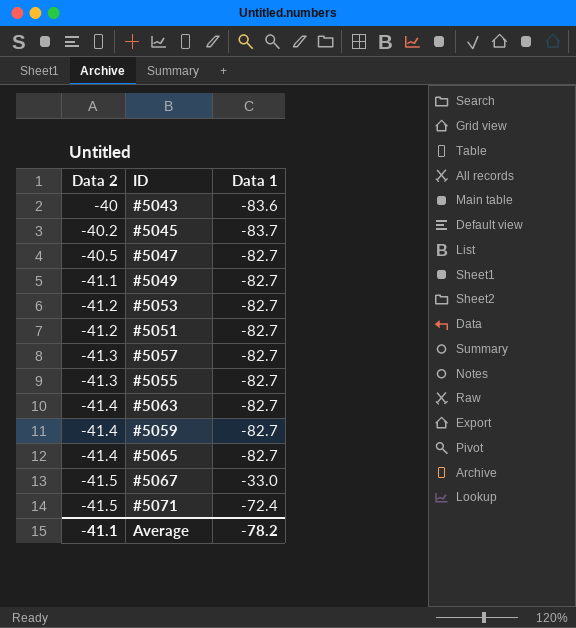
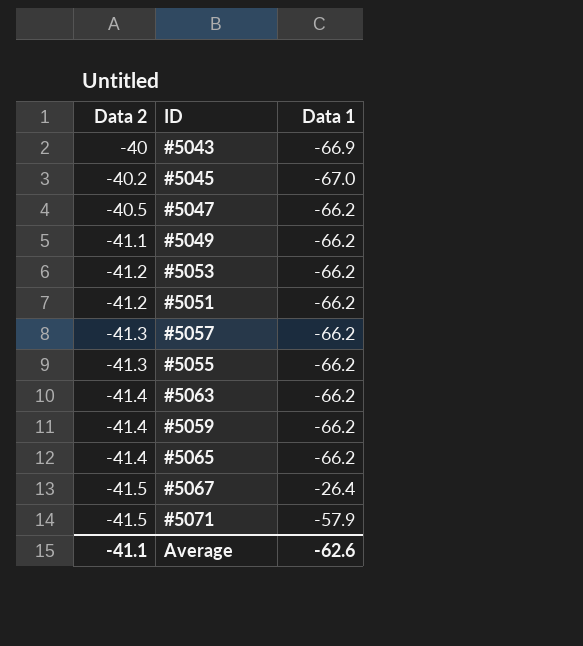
#5043 | Data 1: -83.6 -> -66.9
#5045 | Data 1: -83.7 -> -67.0
#5047 | Data 1: -82.7 -> -66.2
#5049 | Data 1: -82.7 -> -66.2
#5053 | Data 1: -82.7 -> -66.2
#5051 | Data 1: -82.7 -> -66.2
#5057 | Data 1: -82.7 -> -66.2
#5055 | Data 1: -82.7 -> -66.2
#5063 | Data 1: -82.7 -> -66.2
#5059 | Data 1: -82.7 -> -66.2
#5065 | Data 1: -82.7 -> -66.2
#5067 | Data 1: -33.0 -> -26.4
#5071 | Data 1: -72.4 -> -57.9
Average | Data 1: -78.2 -> -62.6

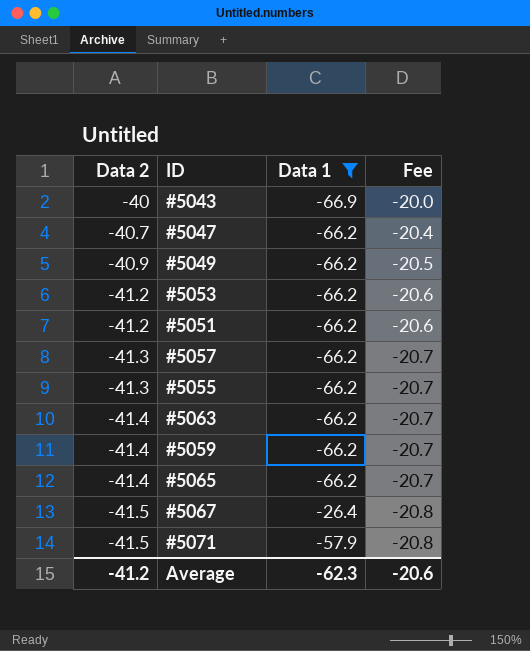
filter: none -> Data 1 != -67.0
column Fee | formula: none -> [Data 2] * 0.5
#5047 | Data 2: -40.5 -> -40.7
#5049 | Data 2: -41.1 -> -40.9
Average | Data 2: -41.1 -> -41.2
Average | Data 1: -62.6 -> -62.3

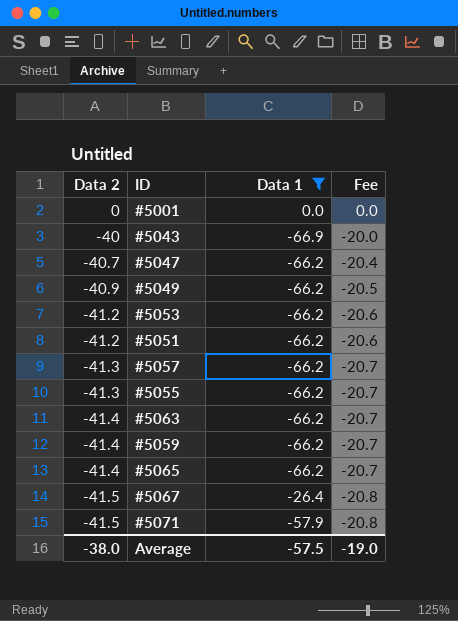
row #5001: none -> 0 | 0.0 | 0.0
Average | Data 2: -41.2 -> -38.0
Average | Data 1: -62.3 -> -57.5
Average | Fee: -20.6 -> -19.0

